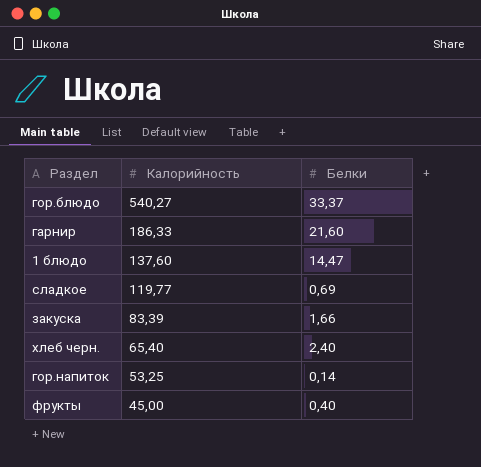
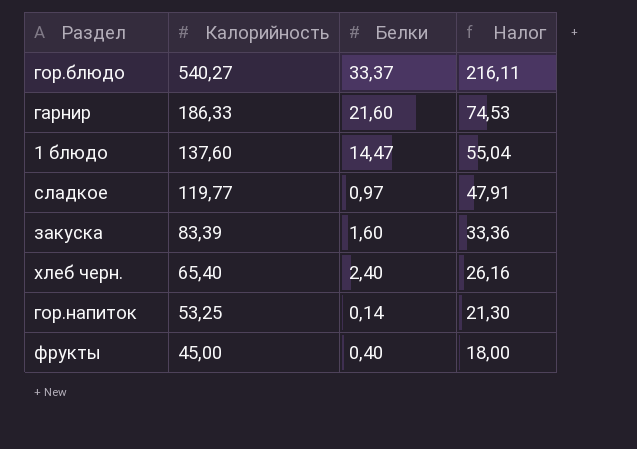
column Налог | formula: none -> [Калорийность] * 0,4
сладкое | Белки: 0,69 -> 0,97
закуска | Белки: 1,66 -> 1,60

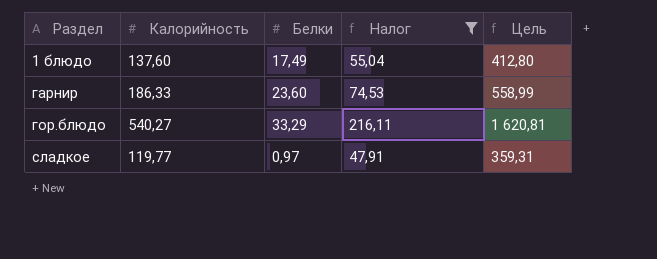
filter: none -> Налог >= 47,91
row order: Калорийность descending -> Раздел ascending
column Цель | formula: none -> [Калорийность] * 3
1 блюдо | Белки: 14,47 -> 17,49
гарнир | Белки: 21,60 -> 23,60
гор.блюдо | Белки: 33,37 -> 33,29

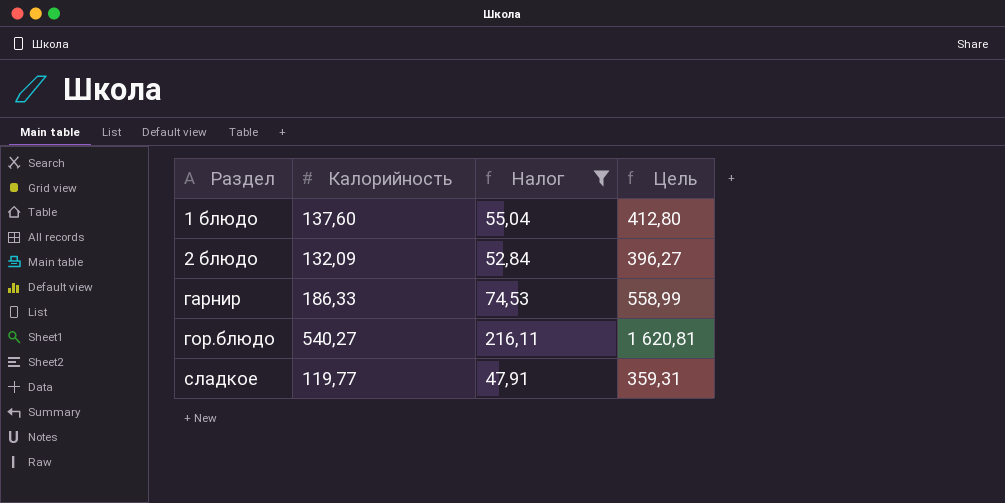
column Белки | position: 3 -> none
row 2 блюдо: none -> 132,09 | 52,84 | 396,27

